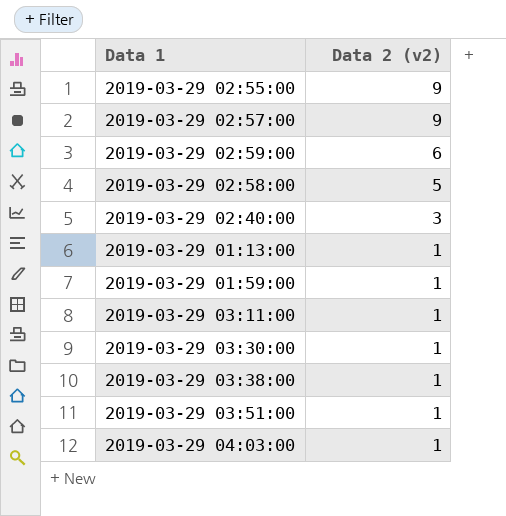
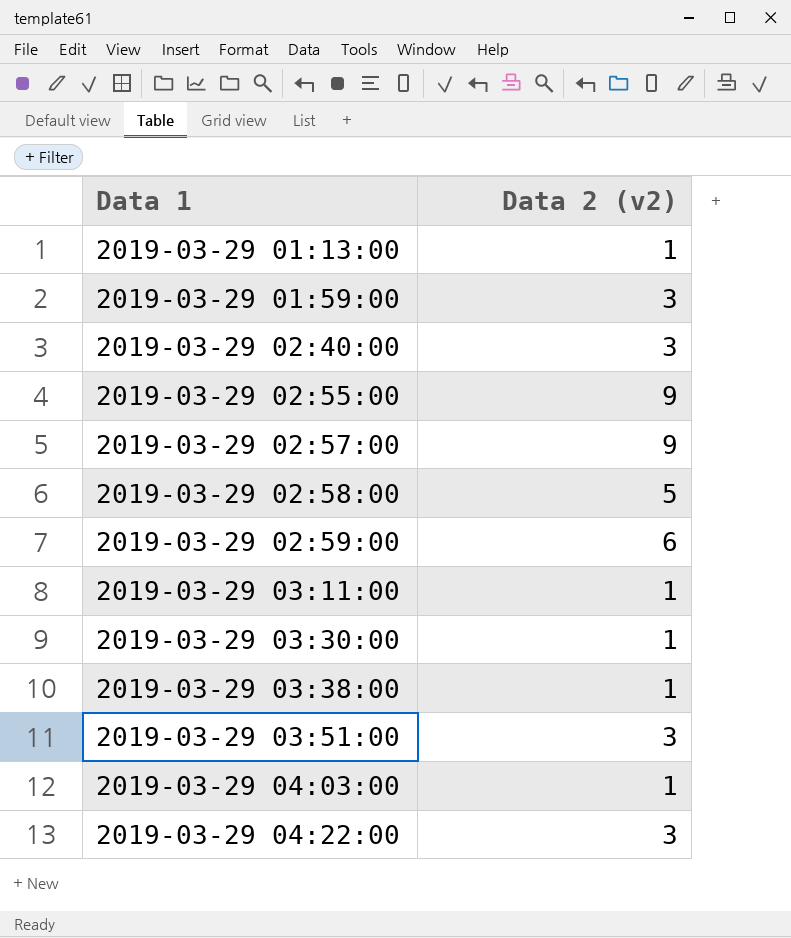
row order: Data 2 (v2) descending -> Data 1 ascending
2019-03-29 01:59:00 | Data 2 (v2): 1 -> 3
2019-03-29 03:51:00 | Data 2 (v2): 1 -> 3
row 2019-03-29 04:22:00: none -> 3

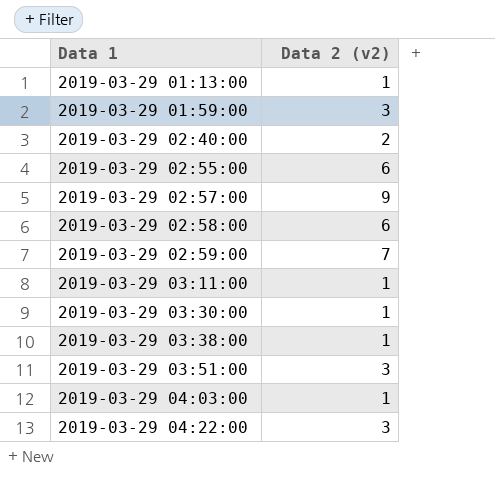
2019-03-29 02:40:00 | Data 2 (v2): 3 -> 2
2019-03-29 02:55:00 | Data 2 (v2): 9 -> 6
2019-03-29 02:58:00 | Data 2 (v2): 5 -> 6
2019-03-29 02:59:00 | Data 2 (v2): 6 -> 7

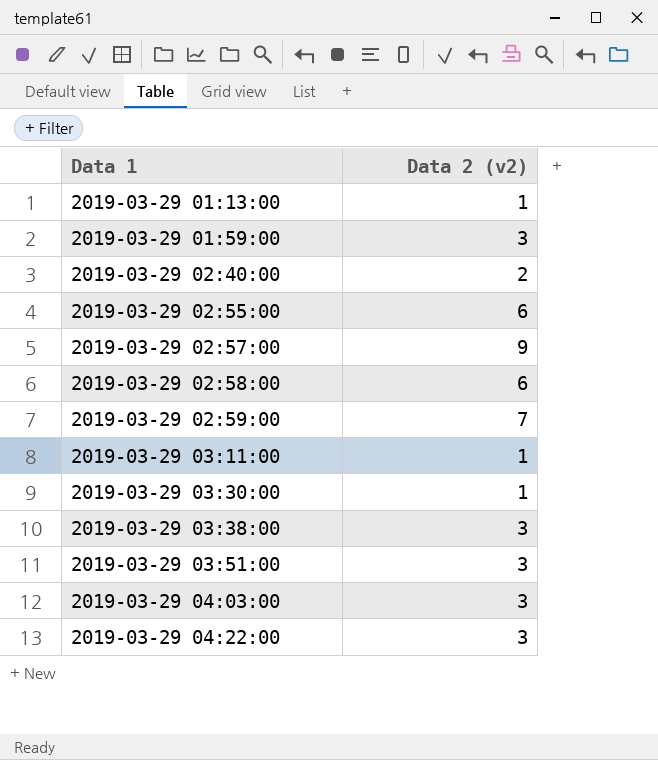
2019-03-29 03:38:00 | Data 2 (v2): 1 -> 3
2019-03-29 04:03:00 | Data 2 (v2): 1 -> 3

